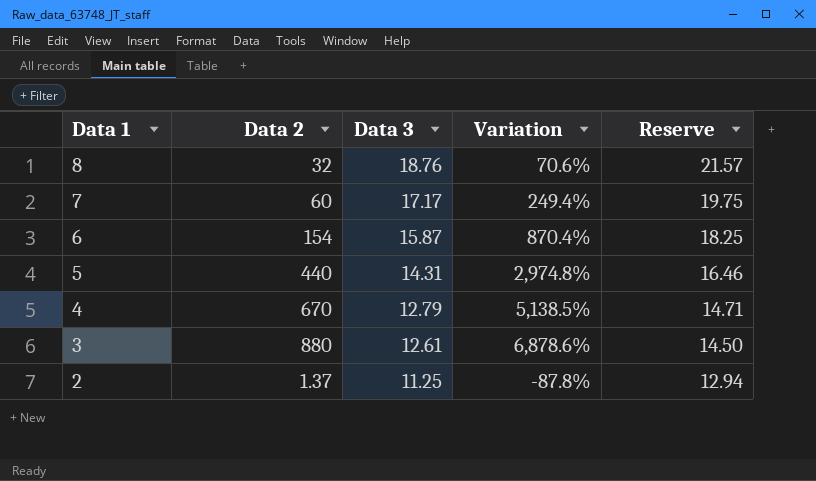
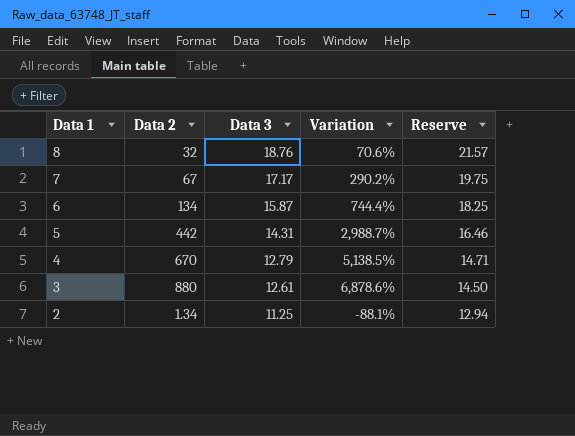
7 | Data 2: 60 -> 67
7 | Variation: 249.4% -> 290.2%
6 | Data 2: 154 -> 134
6 | Variation: 870.4% -> 744.4%
5 | Data 2: 440 -> 442
5 | Variation: 2,974.8% -> 2,988.7%
2 | Data 2: 1.37 -> 1.34
2 | Variation: -87.8% -> -88.1%

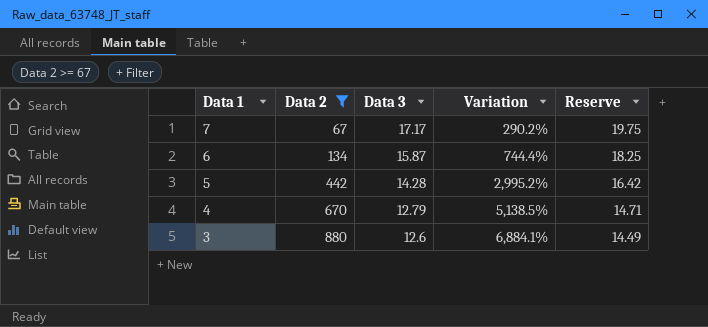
filter: none -> Data 2 >= 67
5 | Data 3: 14.31 -> 14.28
5 | Variation: 2,988.7% -> 2,995.2%
5 | Reserve: 16.46 -> 16.42
3 | Data 3: 12.61 -> 12.6
3 | Variation: 6,878.6% -> 6,884.1%
3 | Reserve: 14.50 -> 14.49

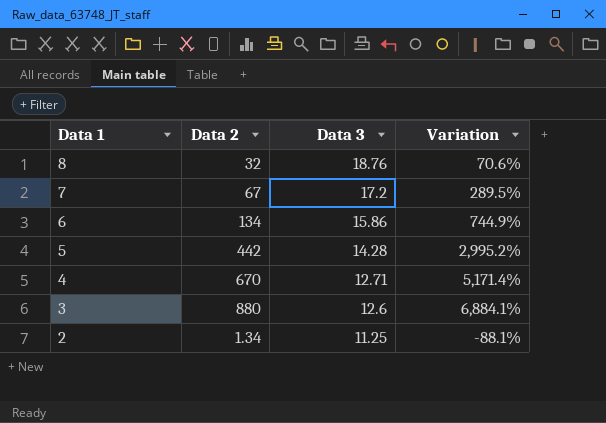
filter: Data 2 >= 67 -> none
column Reserve | formula: [Data 3] * 1.15 -> none
7 | Data 3: 17.17 -> 17.2
7 | Variation: 290.2% -> 289.5%
6 | Data 3: 15.87 -> 15.86
6 | Variation: 744.4% -> 744.9%
4 | Data 3: 12.79 -> 12.71
4 | Variation: 5,138.5% -> 5,171.4%

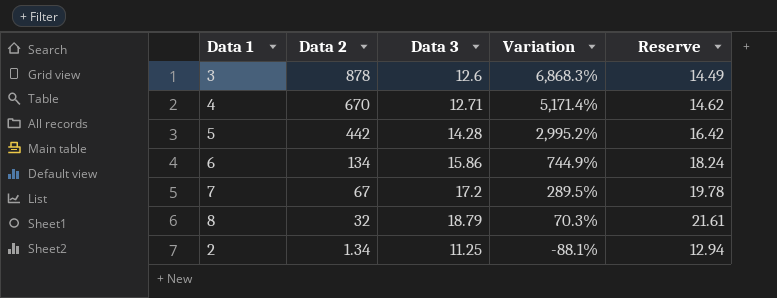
row order: Data 1 descending -> Data 2 descending
column Reserve | formula: none -> [Data 3] * 1.15
3 | Data 2: 880 -> 878
3 | Variation: 6,884.1% -> 6,868.3%
8 | Data 3: 18.76 -> 18.79
8 | Variation: 70.6% -> 70.3%

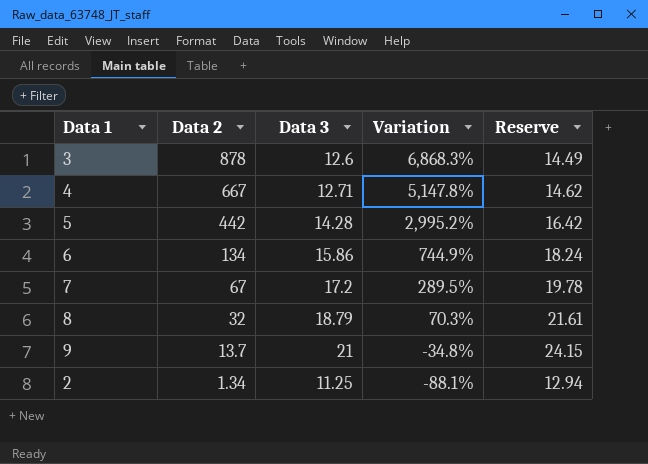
4 | Data 2: 670 -> 667
4 | Variation: 5,171.4% -> 5,147.8%
row 9: none -> 13.7 | 21 | -34.8% | 24.15

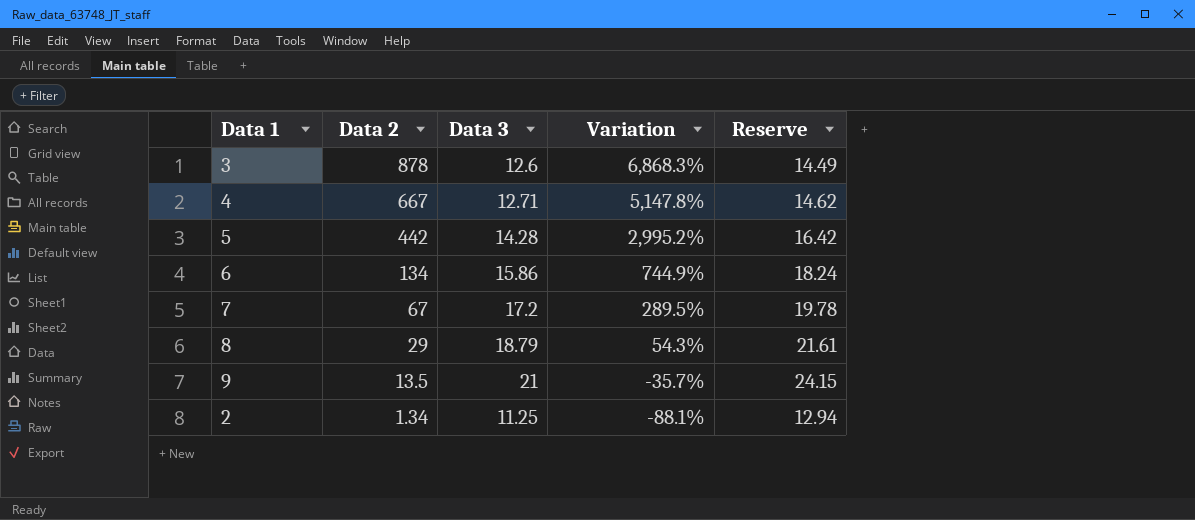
8 | Data 2: 32 -> 29
8 | Variation: 70.3% -> 54.3%
9 | Data 2: 13.7 -> 13.5
9 | Variation: -34.8% -> -35.7%

